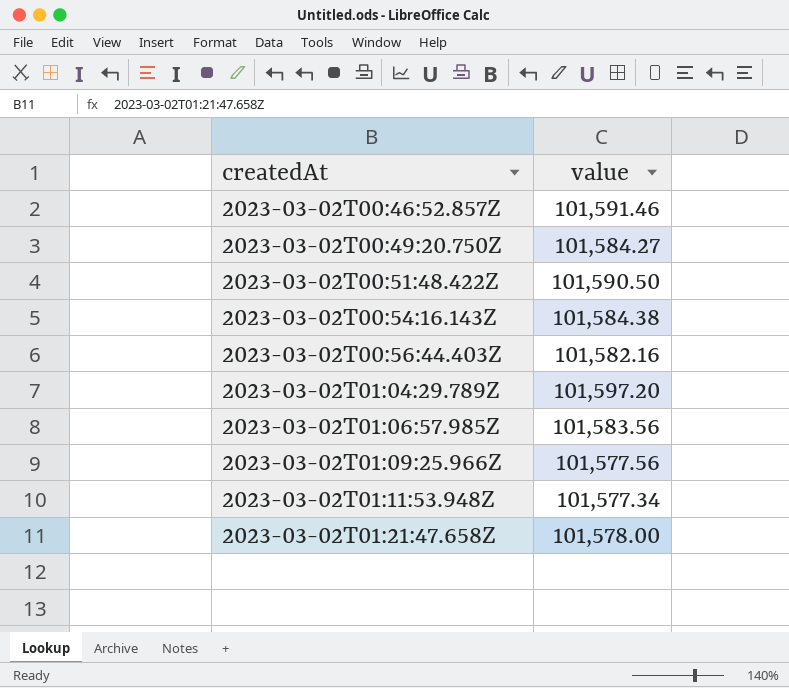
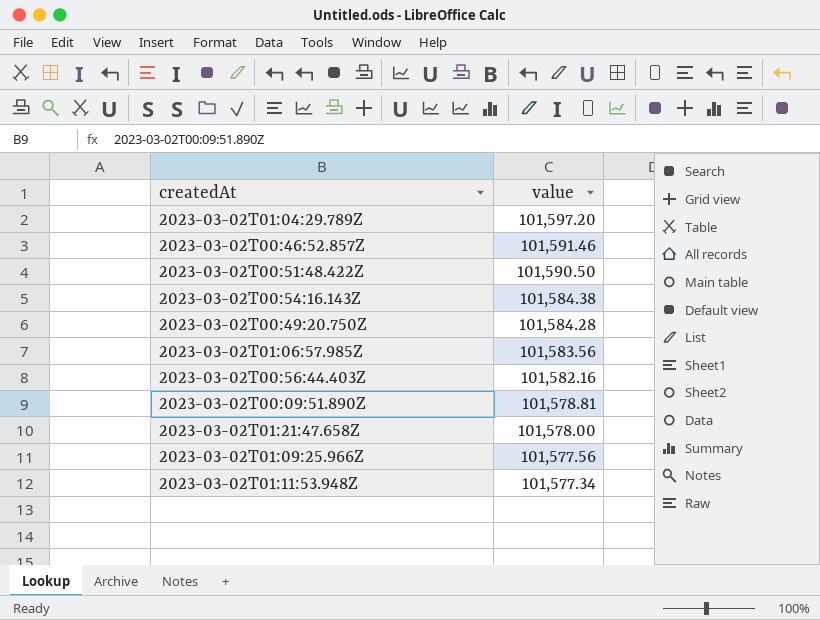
row order: createdAt ascending -> value descending
2023-03-02T00:49:20.750Z | value: 101,584.27 -> 101,584.28
row 2023-03-02T00:09:51.890Z: none -> 101,578.81

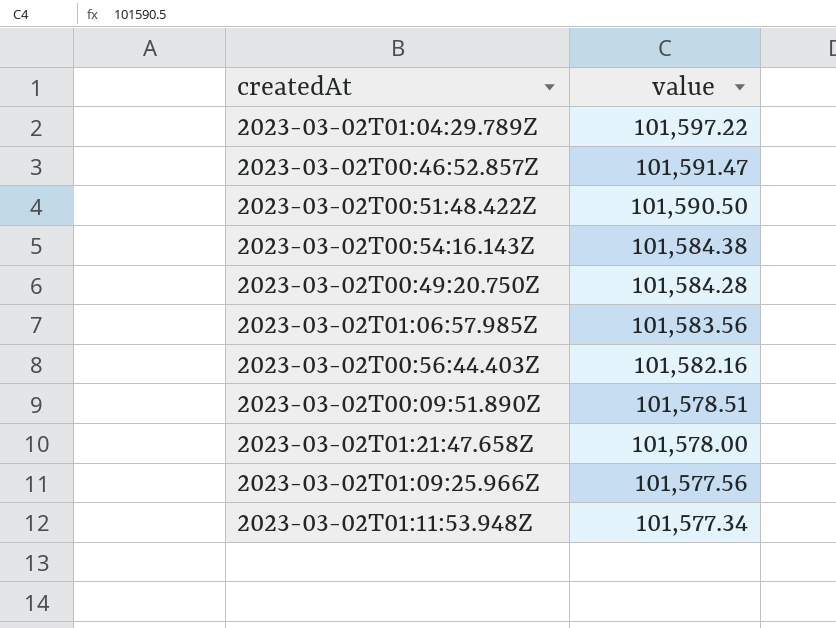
2023-03-02T01:04:29.789Z | value: 101,597.20 -> 101,597.22
2023-03-02T00:46:52.857Z | value: 101,591.46 -> 101,591.47
2023-03-02T00:09:51.890Z | value: 101,578.81 -> 101,578.51

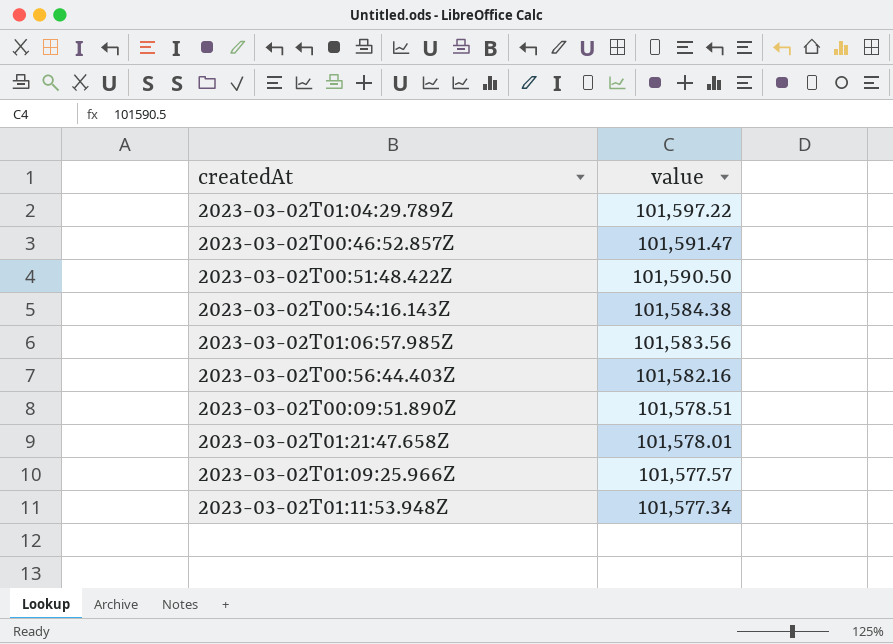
row 2023-03-02T00:49:20.750Z: 101,584.28 -> none
2023-03-02T01:21:47.658Z | value: 101,578.00 -> 101,578.01
2023-03-02T01:09:25.966Z | value: 101,577.56 -> 101,577.57

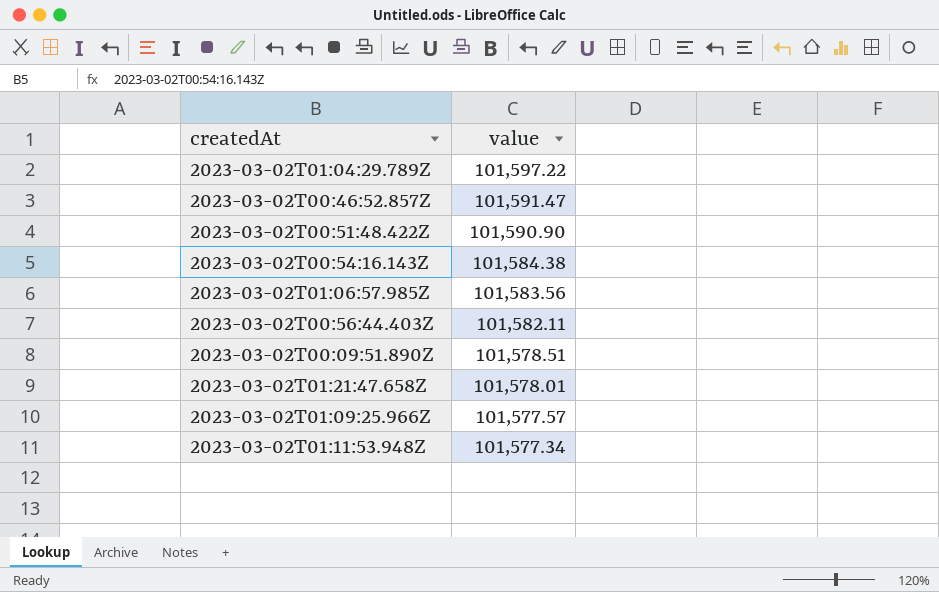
2023-03-02T00:51:48.422Z | value: 101,590.50 -> 101,590.90
2023-03-02T00:56:44.403Z | value: 101,582.16 -> 101,582.11

